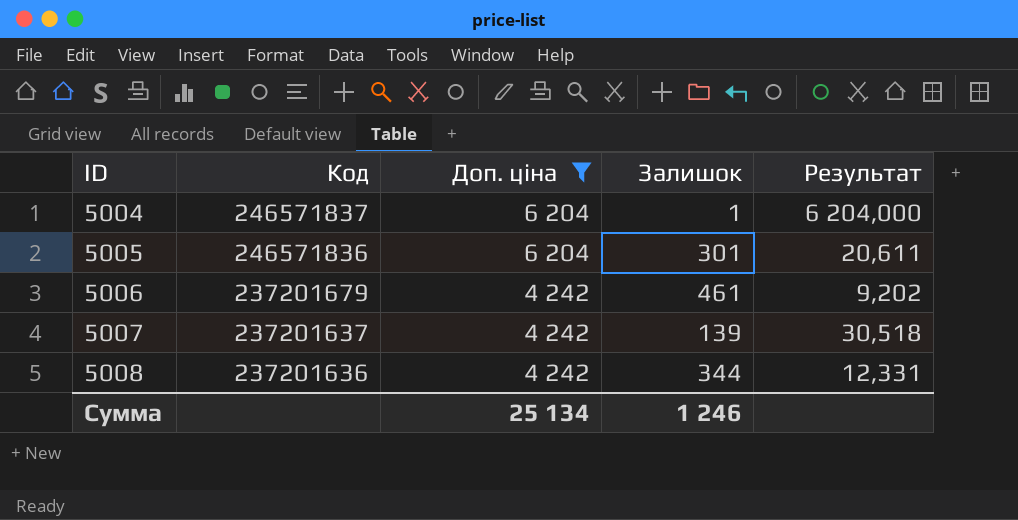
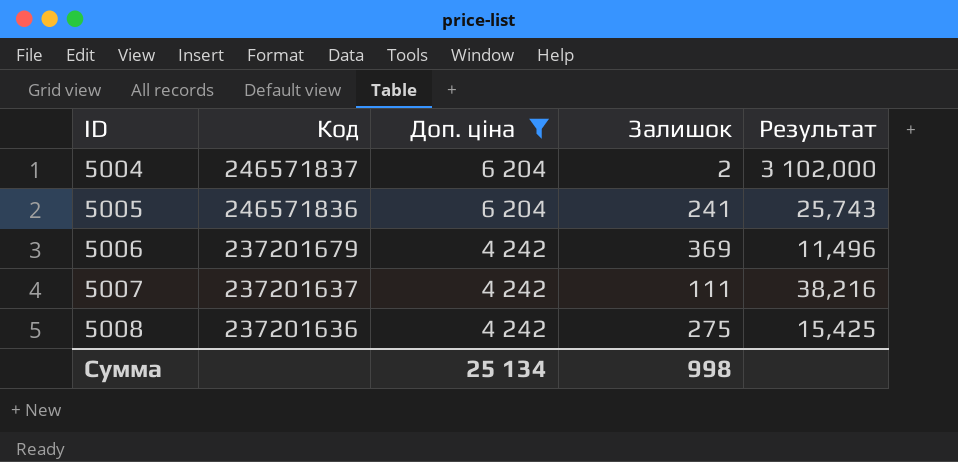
5004 | Залишок: 1 -> 2
5004 | Результат: 6 204,000 -> 3 102,000
5005 | Залишок: 301 -> 241
5005 | Результат: 20,611 -> 25,743
5006 | Залишок: 461 -> 369
5006 | Результат: 9,202 -> 11,496
5007 | Залишок: 139 -> 111
5007 | Результат: 30,518 -> 38,216
5008 | Залишок: 344 -> 275
5008 | Результат: 12,331 -> 15,425
Сумма | Залишок: 1 246 -> 998

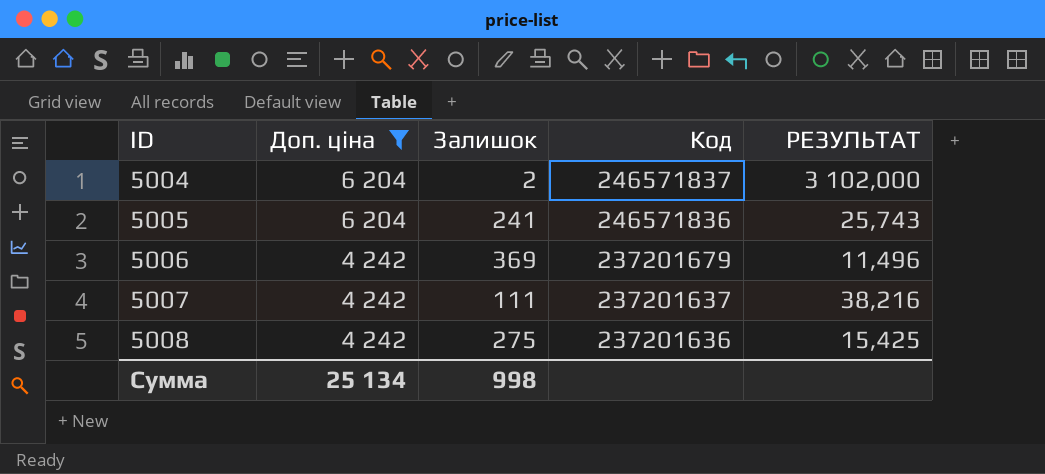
column Код | position: 2 -> 4
column name: Результат -> РЕЗУЛЬТАТ

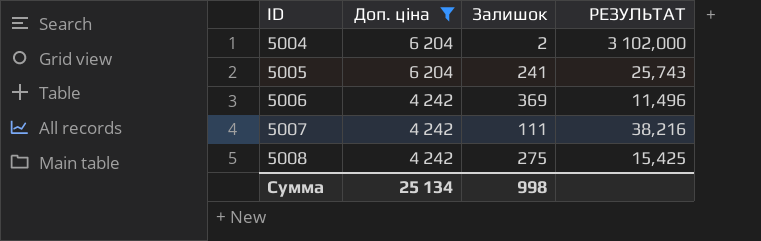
column Код | position: 4 -> none

